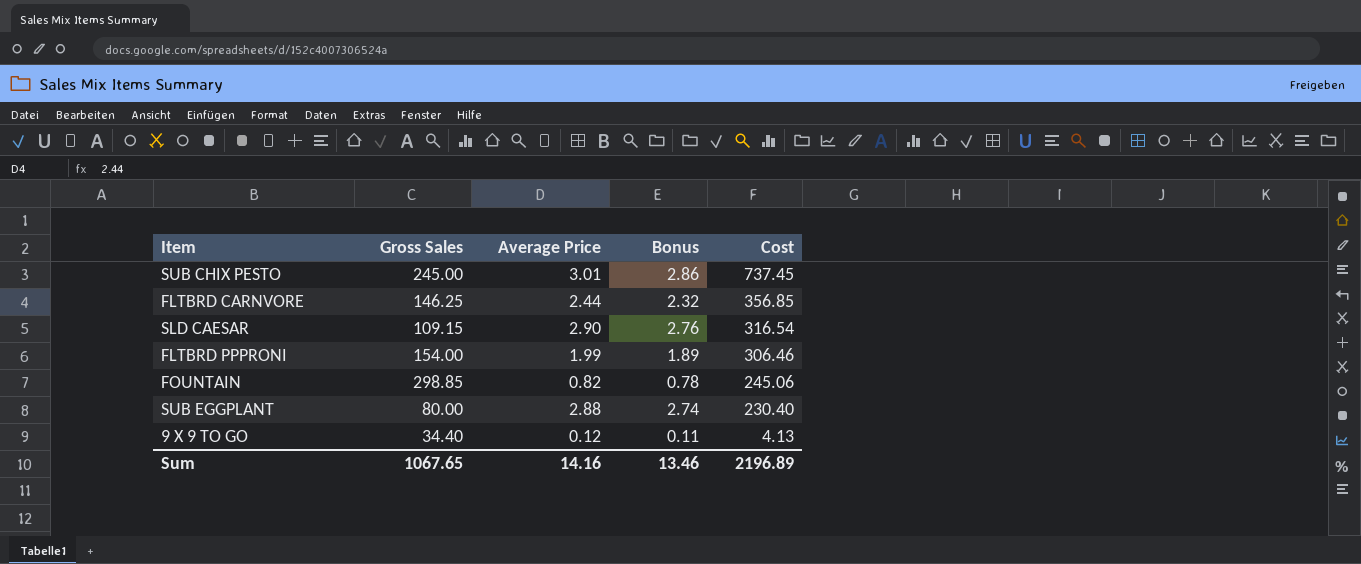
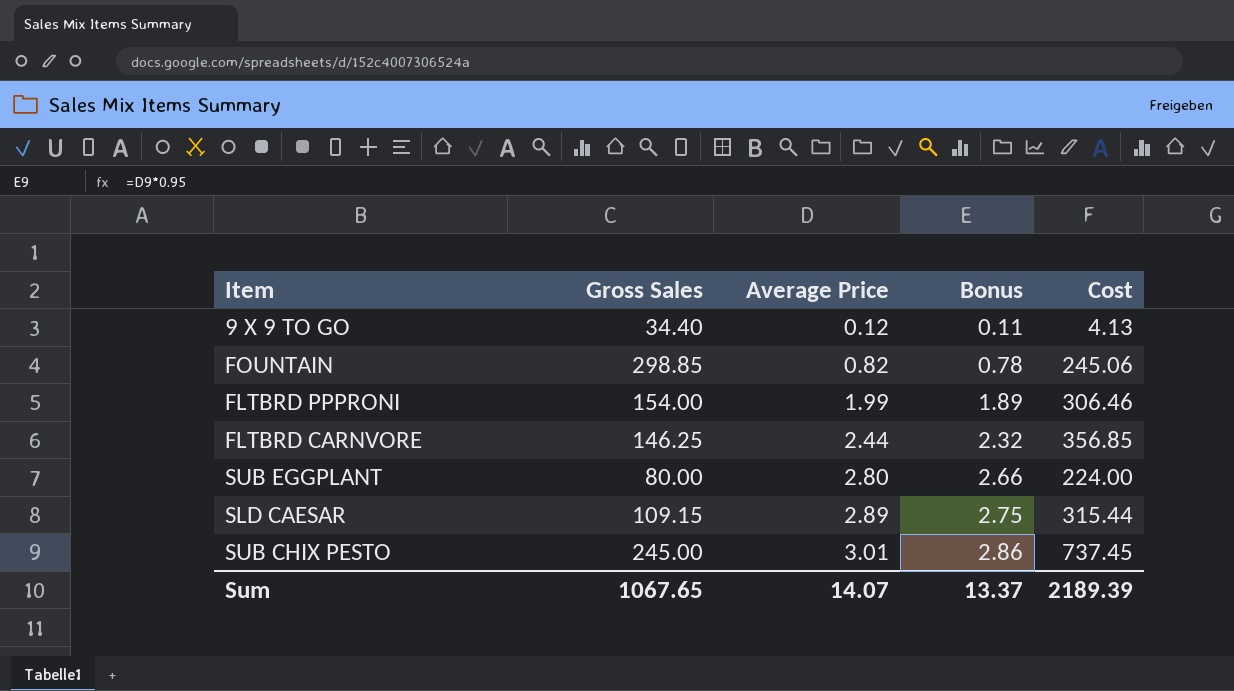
row order: Cost descending -> Average Price ascending
SUB EGGPLANT | Average Price: 2.88 -> 2.80
SUB EGGPLANT | Bonus: 2.74 -> 2.66
SUB EGGPLANT | Cost: 230.40 -> 224.00
SLD CAESAR | Average Price: 2.90 -> 2.89
SLD CAESAR | Bonus: 2.76 -> 2.75
SLD CAESAR | Cost: 316.54 -> 315.44
Sum | Average Price: 14.16 -> 14.07
Sum | Bonus: 13.46 -> 13.37
Sum | Cost: 2196.89 -> 2189.39

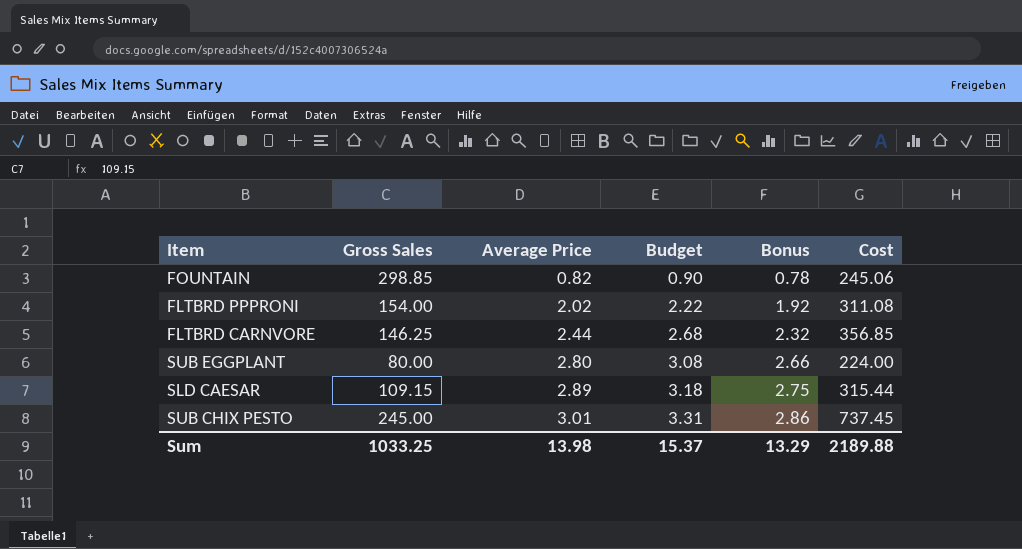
column Budget | formula: none -> [Average Price] * 1.1
row 9 X 9 TO GO: 34.40 | 0.12 | 0.11 | 4.13 -> none
FLTBRD PPPRONI | Average Price: 1.99 -> 2.02
FLTBRD PPPRONI | Bonus: 1.89 -> 1.92
FLTBRD PPPRONI | Cost: 306.46 -> 311.08
Sum | Gross Sales: 1067.65 -> 1033.25
Sum | Average Price: 14.07 -> 13.98
Sum | Bonus: 13.37 -> 13.29
Sum | Cost: 2189.39 -> 2189.88

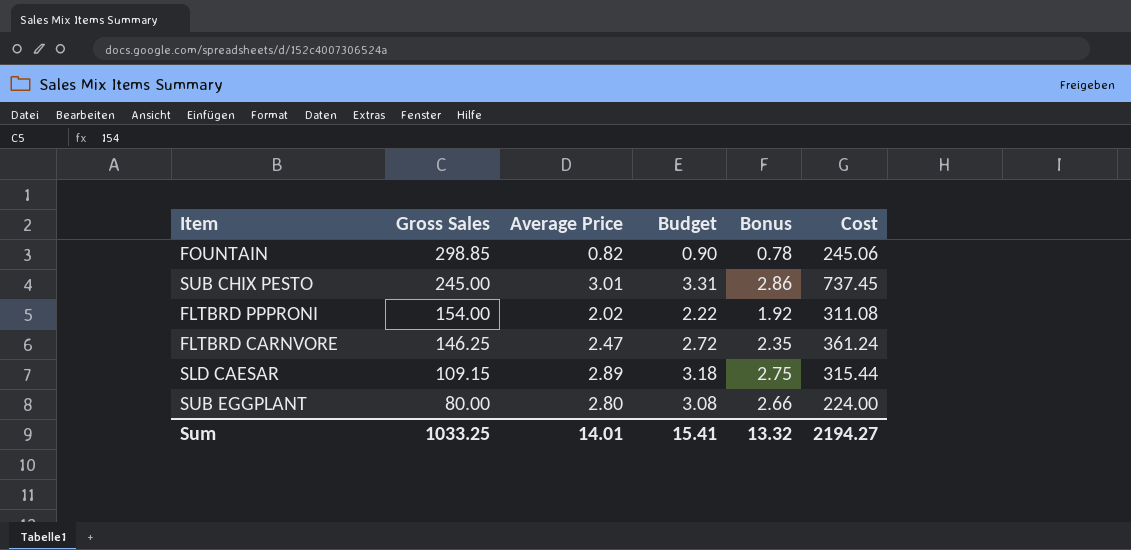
row order: Average Price ascending -> Gross Sales descending
FLTBRD CARNVORE | Average Price: 2.44 -> 2.47
FLTBRD CARNVORE | Budget: 2.68 -> 2.72
FLTBRD CARNVORE | Bonus: 2.32 -> 2.35
FLTBRD CARNVORE | Cost: 356.85 -> 361.24
Sum | Average Price: 13.98 -> 14.01
Sum | Budget: 15.37 -> 15.41
Sum | Bonus: 13.29 -> 13.32
Sum | Cost: 2189.88 -> 2194.27

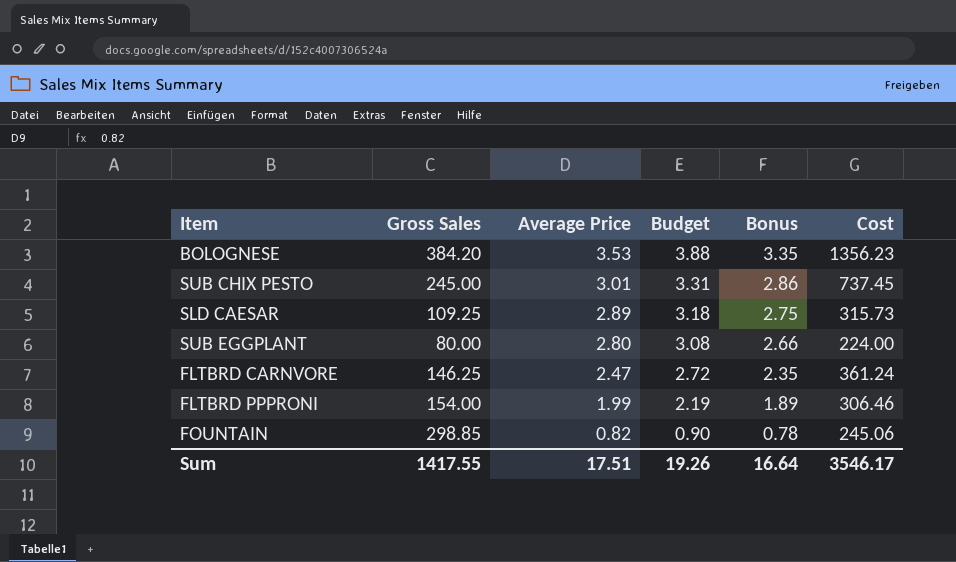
row order: Gross Sales descending -> Average Price descending
row BOLOGNESE: none -> 384.20 | 3.53 | 3.88 | 3.35 | 1356.23
SLD CAESAR | Gross Sales: 109.15 -> 109.25
SLD CAESAR | Cost: 315.44 -> 315.73
FLTBRD PPPRONI | Average Price: 2.02 -> 1.99
FLTBRD PPPRONI | Budget: 2.22 -> 2.19
FLTBRD PPPRONI | Bonus: 1.92 -> 1.89
FLTBRD PPPRONI | Cost: 311.08 -> 306.46
Sum | Gross Sales: 1033.25 -> 1417.55
Sum | Average Price: 14.01 -> 17.51
Sum | Budget: 15.41 -> 19.26
Sum | Bonus: 13.32 -> 16.64
Sum | Cost: 2194.27 -> 3546.17

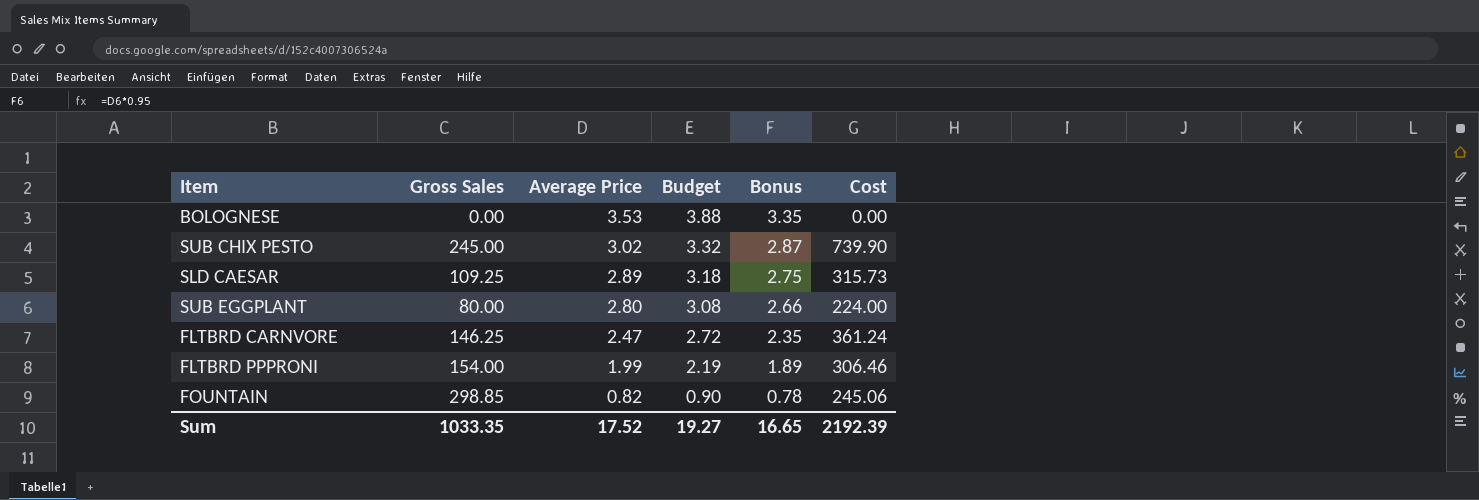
BOLOGNESE | Gross Sales: 384.20 -> 0.00
BOLOGNESE | Cost: 1356.23 -> 0.00
SUB CHIX PESTO | Average Price: 3.01 -> 3.02
SUB CHIX PESTO | Budget: 3.31 -> 3.32
SUB CHIX PESTO | Bonus: 2.86 -> 2.87
SUB CHIX PESTO | Cost: 737.45 -> 739.90
Sum | Gross Sales: 1417.55 -> 1033.35
Sum | Average Price: 17.51 -> 17.52
Sum | Budget: 19.26 -> 19.27
Sum | Bonus: 16.64 -> 16.65
Sum | Cost: 3546.17 -> 2192.39

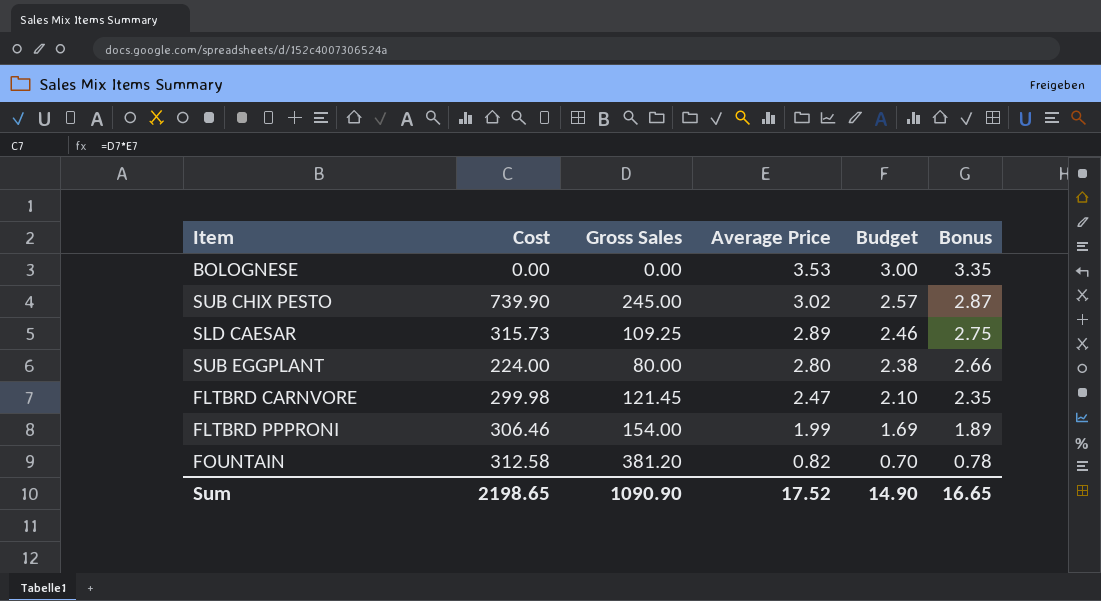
column Cost | position: 6 -> 2
column Budget | formula: [Average Price] * 1.1 -> [Average Price] * 0.85
FLTBRD CARNVORE | Cost: 361.24 -> 299.98
FLTBRD CARNVORE | Gross Sales: 146.25 -> 121.45
FOUNTAIN | Cost: 245.06 -> 312.58
FOUNTAIN | Gross Sales: 298.85 -> 381.20
Sum | Cost: 2192.39 -> 2198.65
Sum | Gross Sales: 1033.35 -> 1090.90
Sum | Budget: 19.27 -> 14.90

